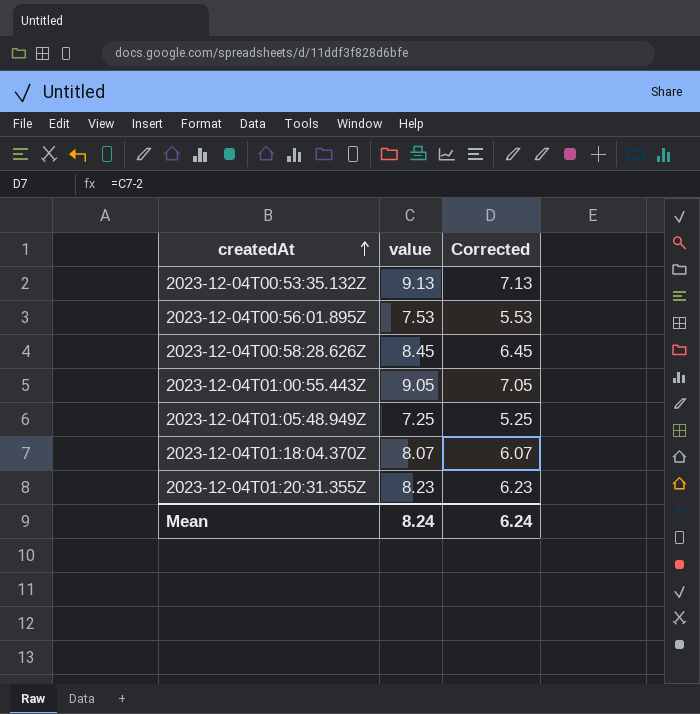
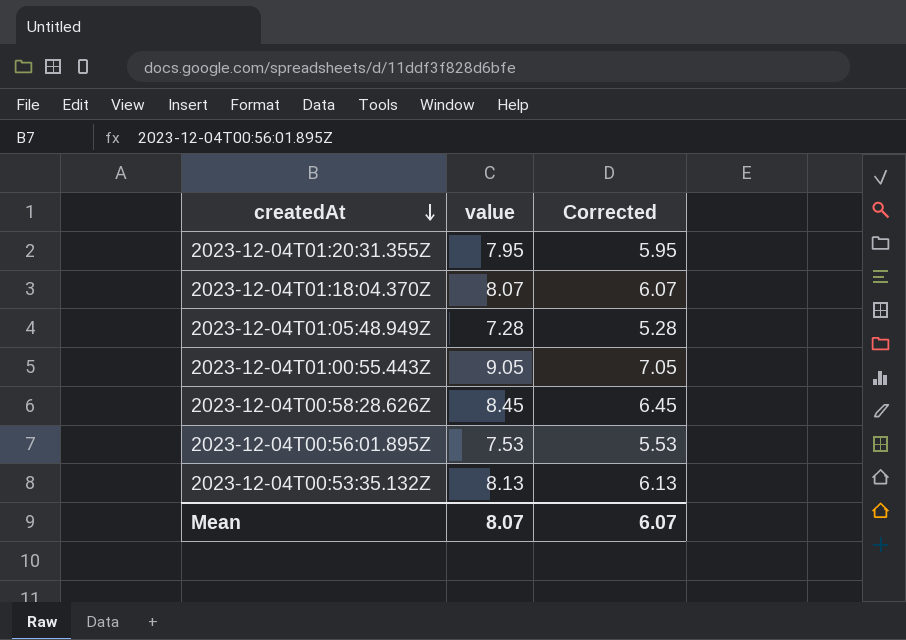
row order: createdAt ascending -> createdAt descending
2023-12-04T01:20:31.355Z | value: 8.23 -> 7.95
2023-12-04T01:20:31.355Z | Corrected: 6.23 -> 5.95
2023-12-04T01:05:48.949Z | value: 7.25 -> 7.28
2023-12-04T01:05:48.949Z | Corrected: 5.25 -> 5.28
2023-12-04T00:53:35.132Z | value: 9.13 -> 8.13
2023-12-04T00:53:35.132Z | Corrected: 7.13 -> 6.13
Mean | value: 8.24 -> 8.07
Mean | Corrected: 6.24 -> 6.07

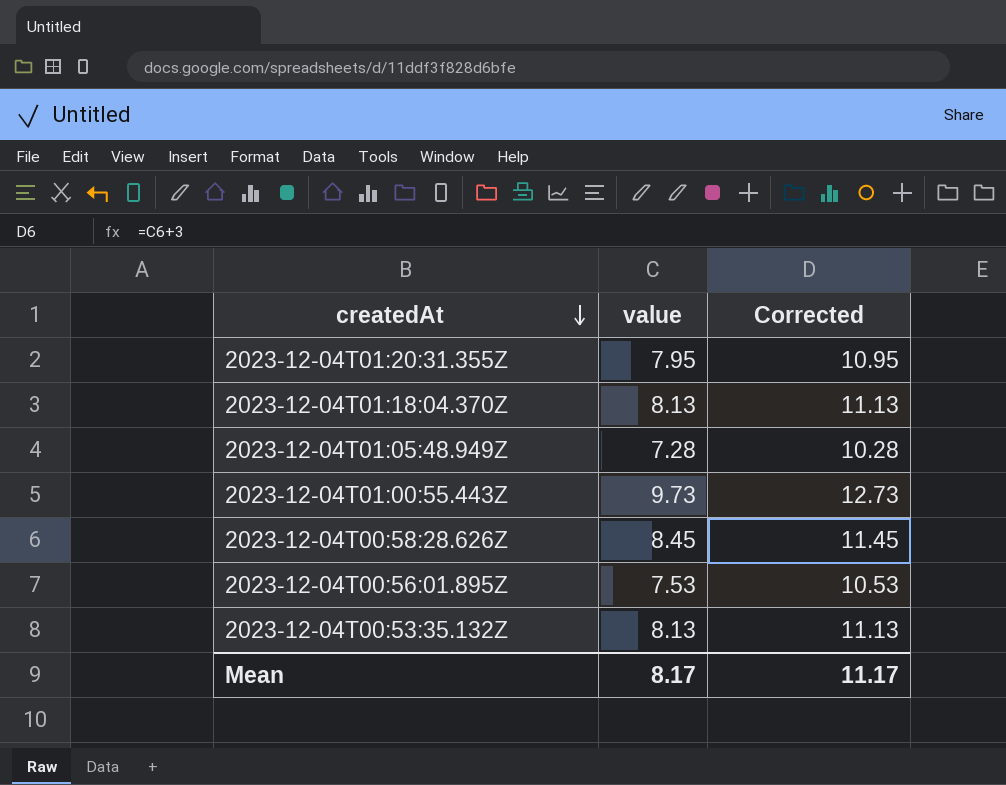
column Corrected | formula: [value] - 2 -> [value] + 3
2023-12-04T01:18:04.370Z | value: 8.07 -> 8.13
2023-12-04T01:00:55.443Z | value: 9.05 -> 9.73
Mean | value: 8.07 -> 8.17
Mean | Corrected: 6.07 -> 11.17

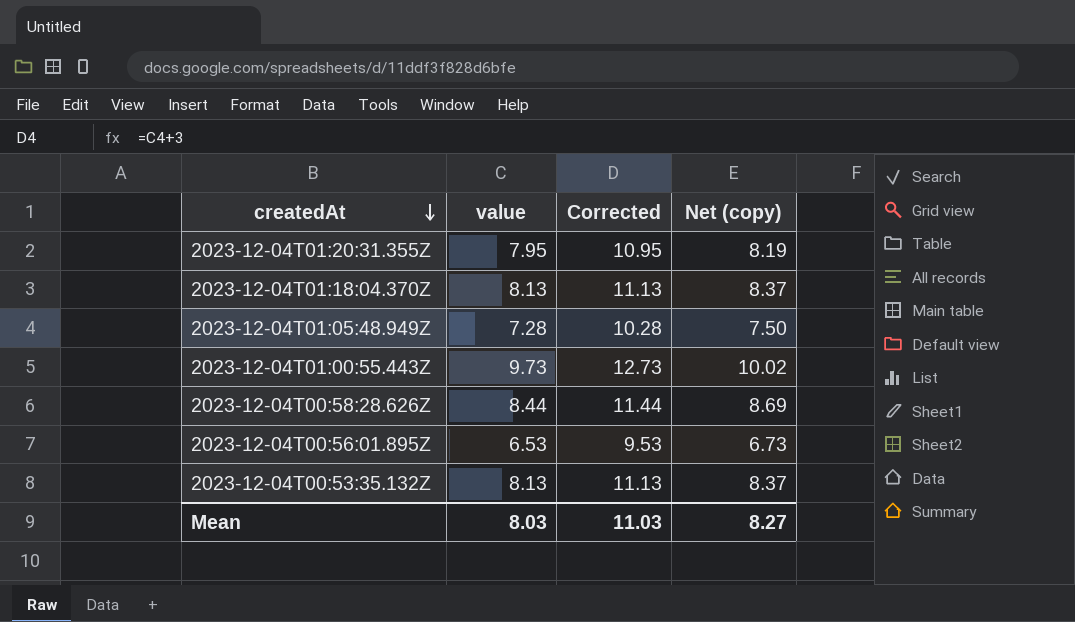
column Net (copy) | formula: none -> [value] * 1.03
2023-12-04T00:58:28.626Z | value: 8.45 -> 8.44
2023-12-04T00:58:28.626Z | Corrected: 11.45 -> 11.44
2023-12-04T00:56:01.895Z | value: 7.53 -> 6.53
2023-12-04T00:56:01.895Z | Corrected: 10.53 -> 9.53
Mean | value: 8.17 -> 8.03
Mean | Corrected: 11.17 -> 11.03

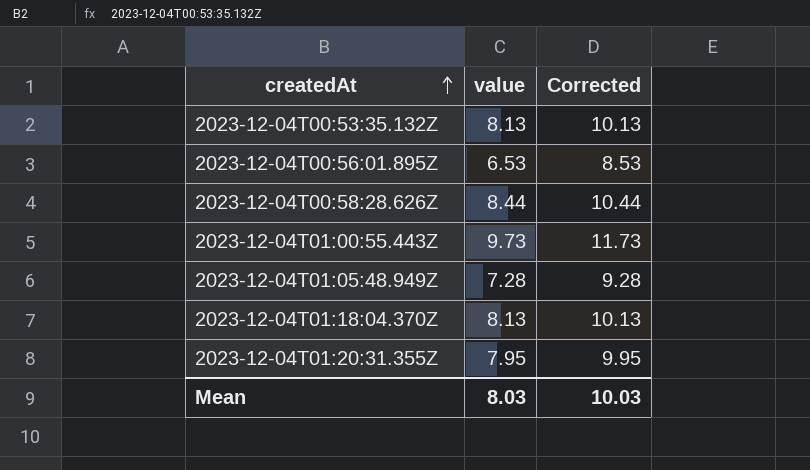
row order: createdAt descending -> createdAt ascending
column Net (copy) | formula: [value] * 1.03 -> none
column Corrected | formula: [value] + 3 -> [value] + 2
Mean | Corrected: 11.03 -> 10.03

